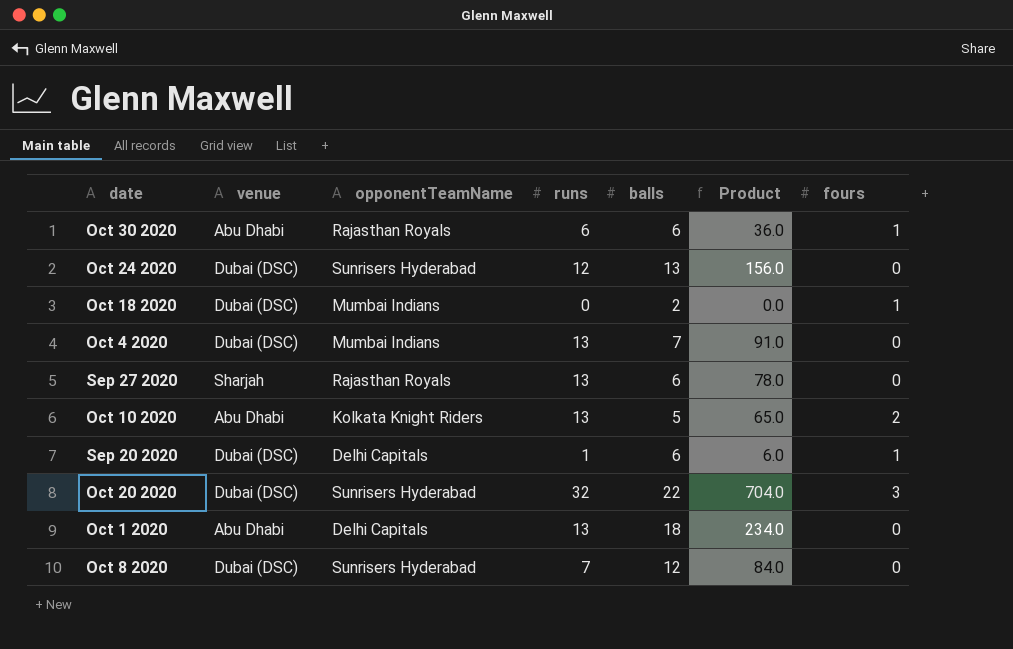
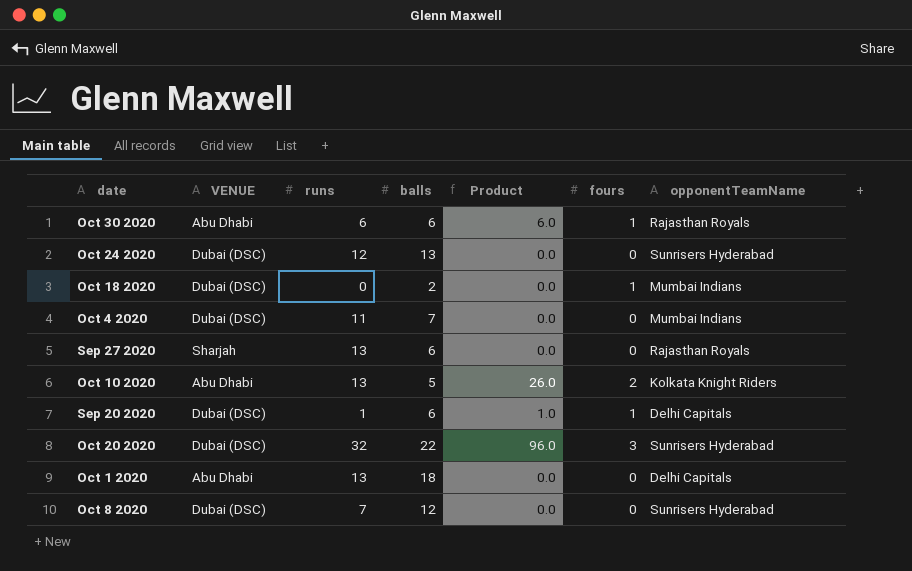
column name: venue -> VENUE
column Product | formula: [runs] * [balls] -> [runs] * [fours]
column opponentTeamName | position: 3 -> 7
Oct 4 2020 | runs: 13 -> 11

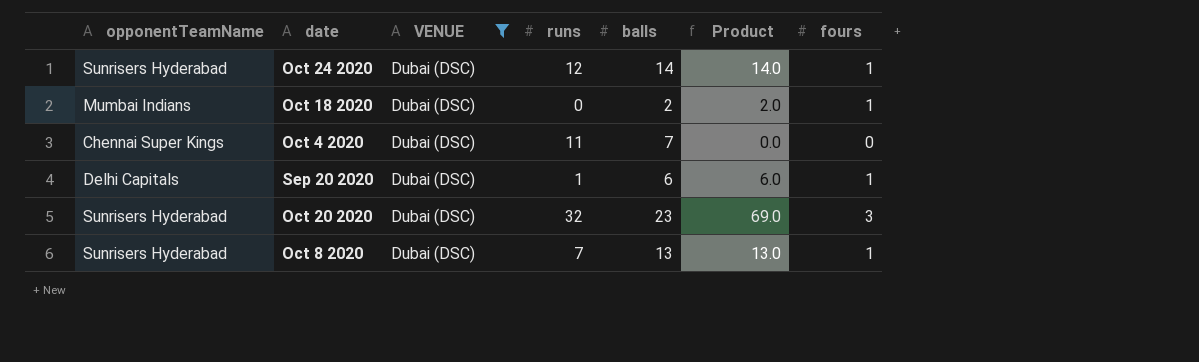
filter: none -> VENUE = Dubai (DSC)
column opponentTeamName | position: 7 -> 1
column Product | formula: [runs] * [fours] -> [balls] * [fours]
Oct 24 2020 | balls: 13 -> 14
Oct 24 2020 | fours: 0 -> 1
Oct 4 2020 | opponentTeamName: Mumbai Indians -> Chennai Super Kings
Oct 20 2020 | balls: 22 -> 23
Oct 8 2020 | balls: 12 -> 13
Oct 8 2020 | fours: 0 -> 1

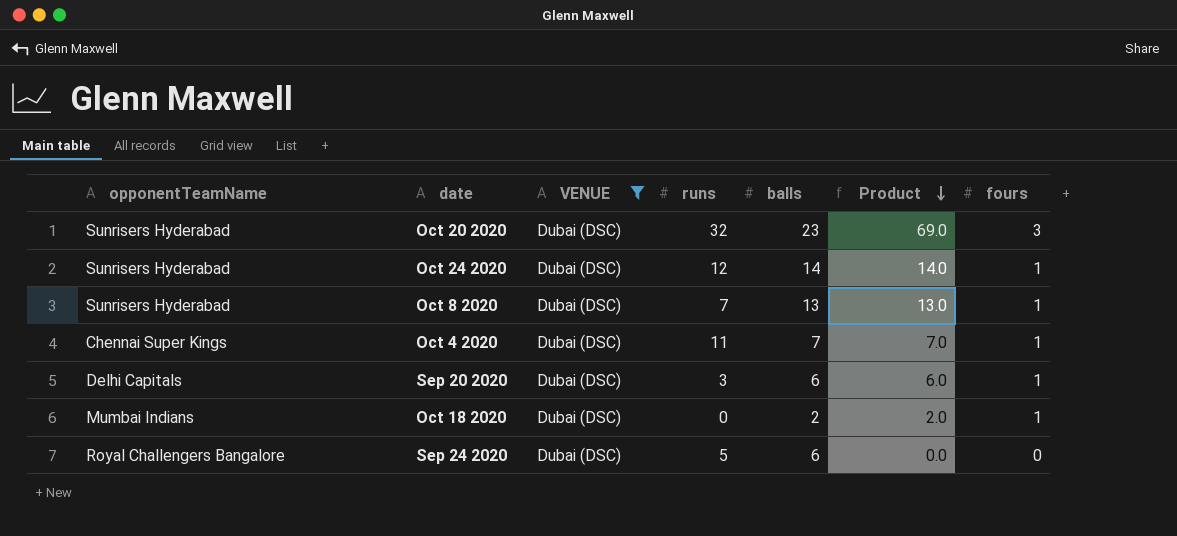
row order: none -> Product descending
Oct 4 2020 | Product: 0.0 -> 7.0
Oct 4 2020 | fours: 0 -> 1
Sep 20 2020 | runs: 1 -> 3
row Sep 24 2020: none -> Royal Challengers Bangalore | Dubai (DSC) | 5 | 6 | 0.0 | 0

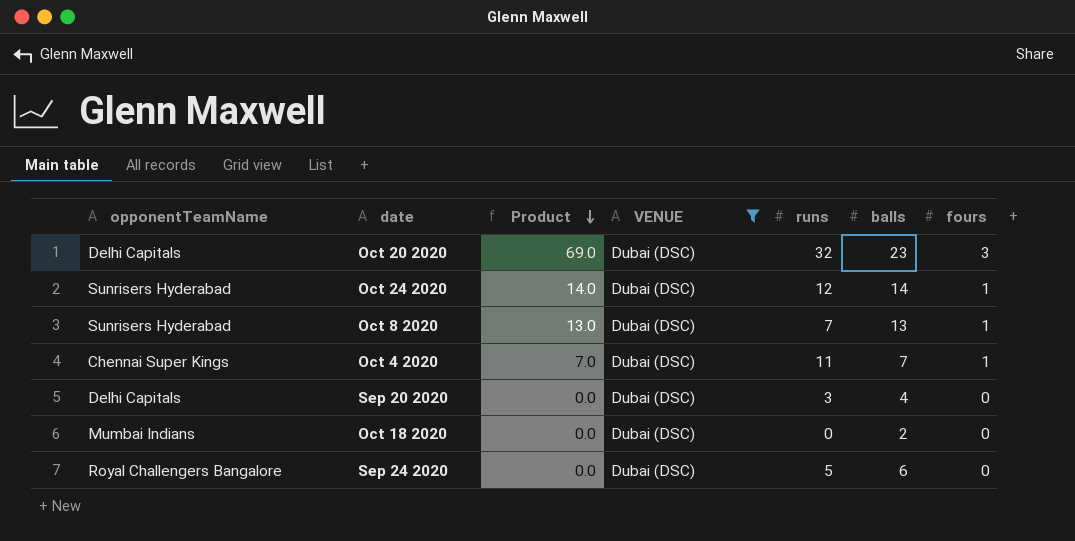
column Product | position: 6 -> 3
Oct 20 2020 | opponentTeamName: Sunrisers Hyderabad -> Delhi Capitals
Sep 20 2020 | Product: 6.0 -> 0.0
Sep 20 2020 | balls: 6 -> 4
Sep 20 2020 | fours: 1 -> 0
Oct 18 2020 | Product: 2.0 -> 0.0
Oct 18 2020 | fours: 1 -> 0

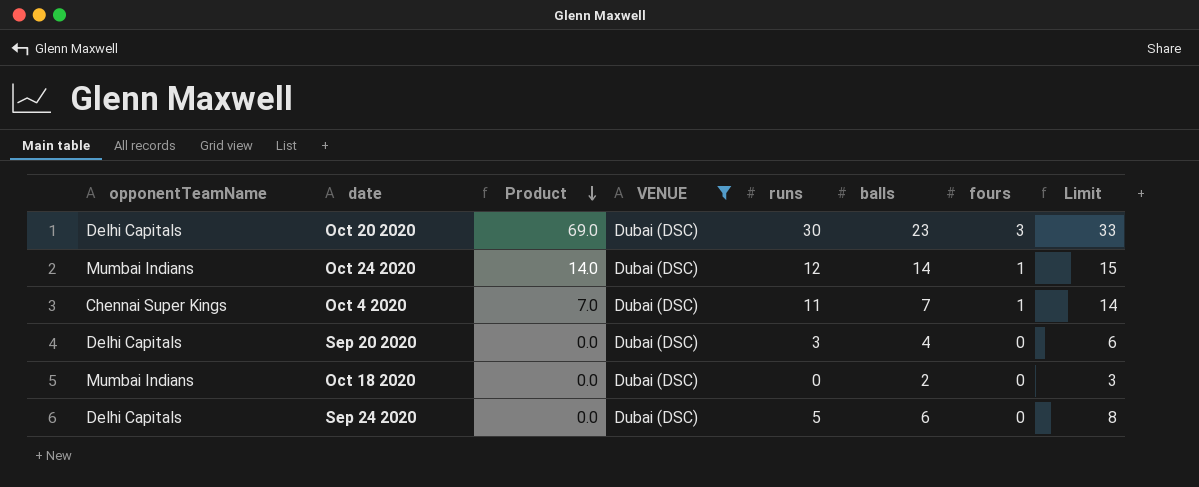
column Limit | formula: none -> [runs] + 3
row Oct 8 2020: Sunrisers Hyderabad | 13.0 | Dubai (DSC) | 7 | 13 | 1 -> none
Oct 20 2020 | runs: 32 -> 30
Oct 24 2020 | opponentTeamName: Sunrisers Hyderabad -> Mumbai Indians
Sep 24 2020 | opponentTeamName: Royal Challengers Bangalore -> Delhi Capitals

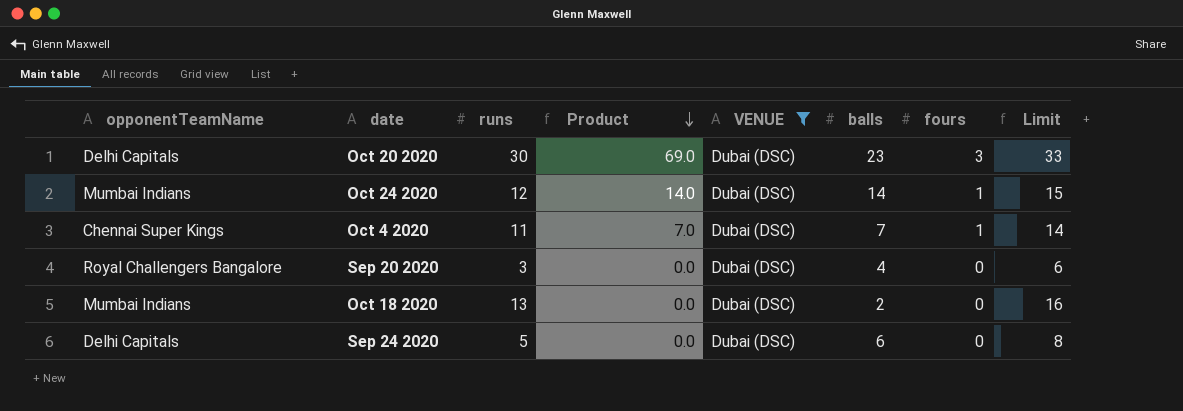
column runs | position: 5 -> 3
Sep 20 2020 | opponentTeamName: Delhi Capitals -> Royal Challengers Bangalore
Oct 18 2020 | runs: 0 -> 13
Oct 18 2020 | Limit: 3 -> 16

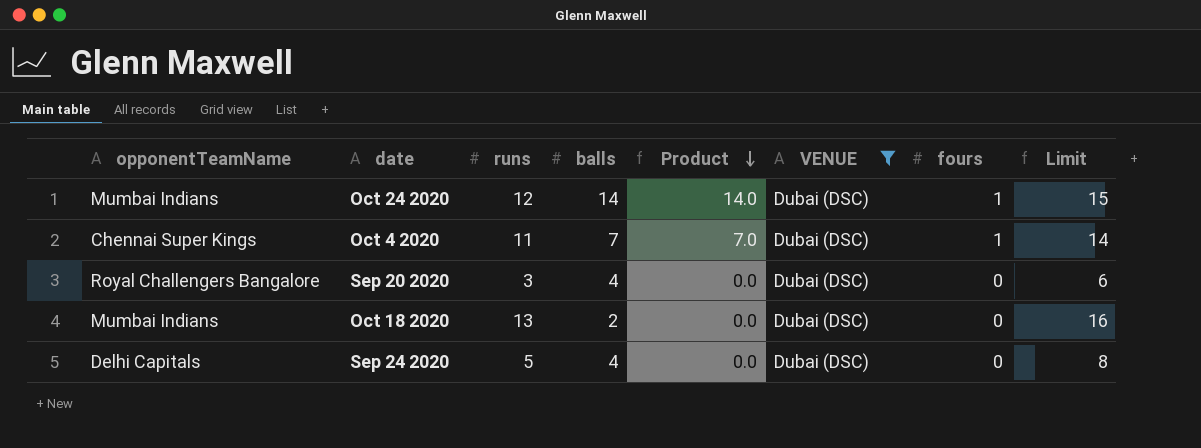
column balls | position: 6 -> 4
row Oct 20 2020: Delhi Capitals | 30 | 69.0 | Dubai (DSC) | 23 | 3 | 33 -> none
Sep 24 2020 | balls: 6 -> 4

